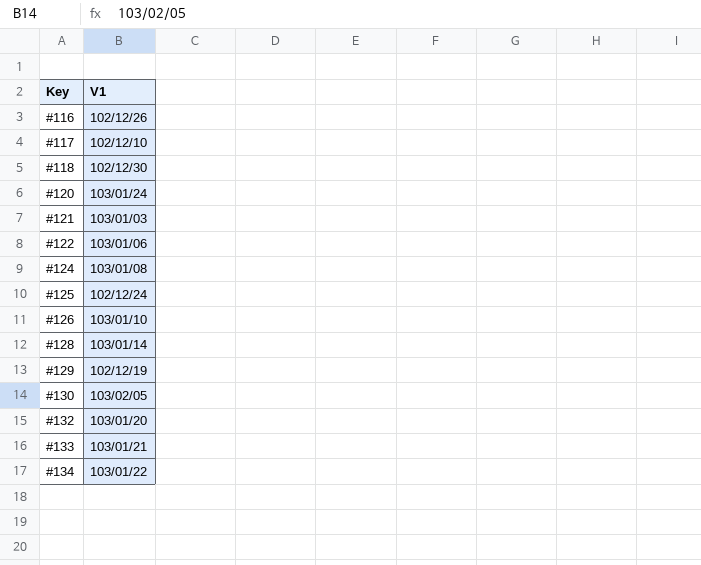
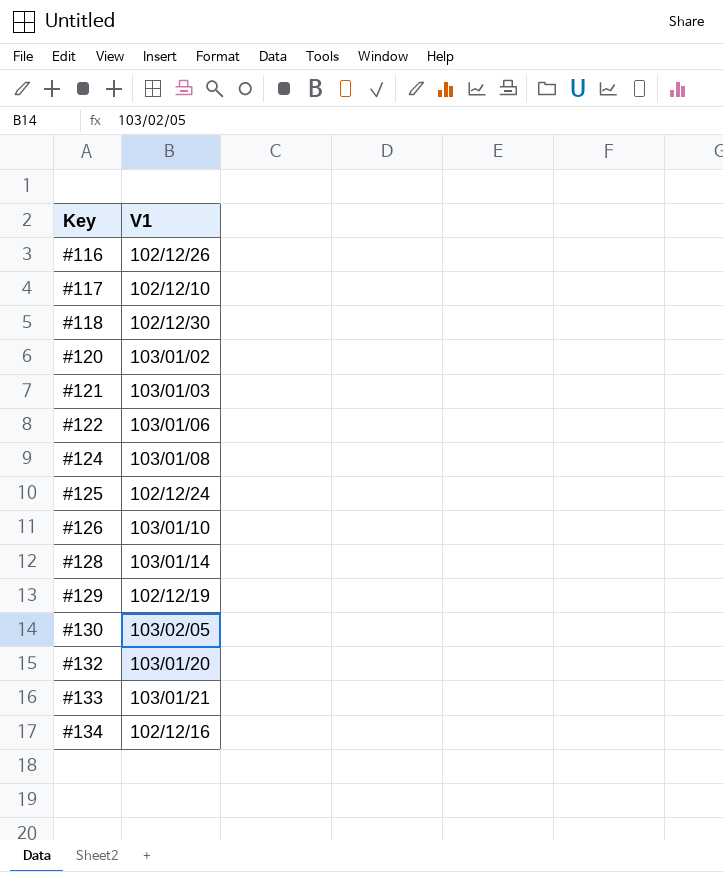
#120 | V1: 103/01/24 -> 103/01/02
#134 | V1: 103/01/22 -> 102/12/16

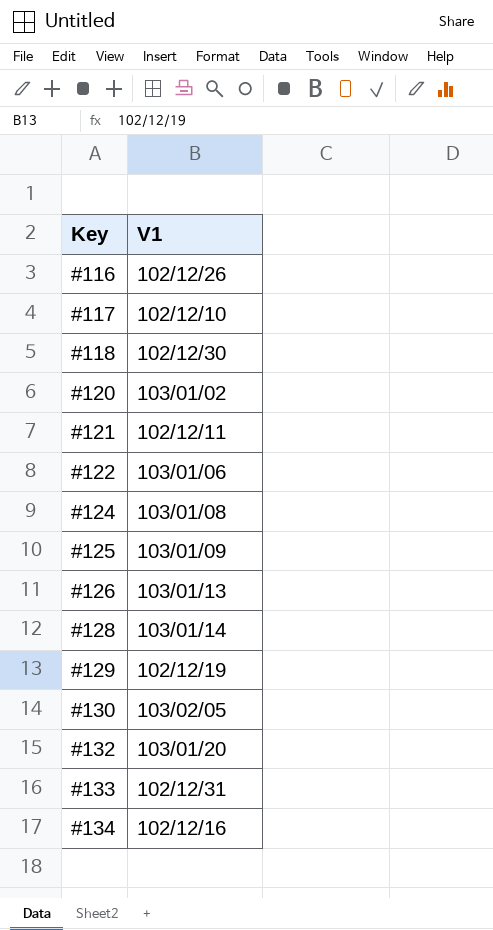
#121 | V1: 103/01/03 -> 102/12/11
#125 | V1: 102/12/24 -> 103/01/09
#126 | V1: 103/01/10 -> 103/01/13
#133 | V1: 103/01/21 -> 102/12/31

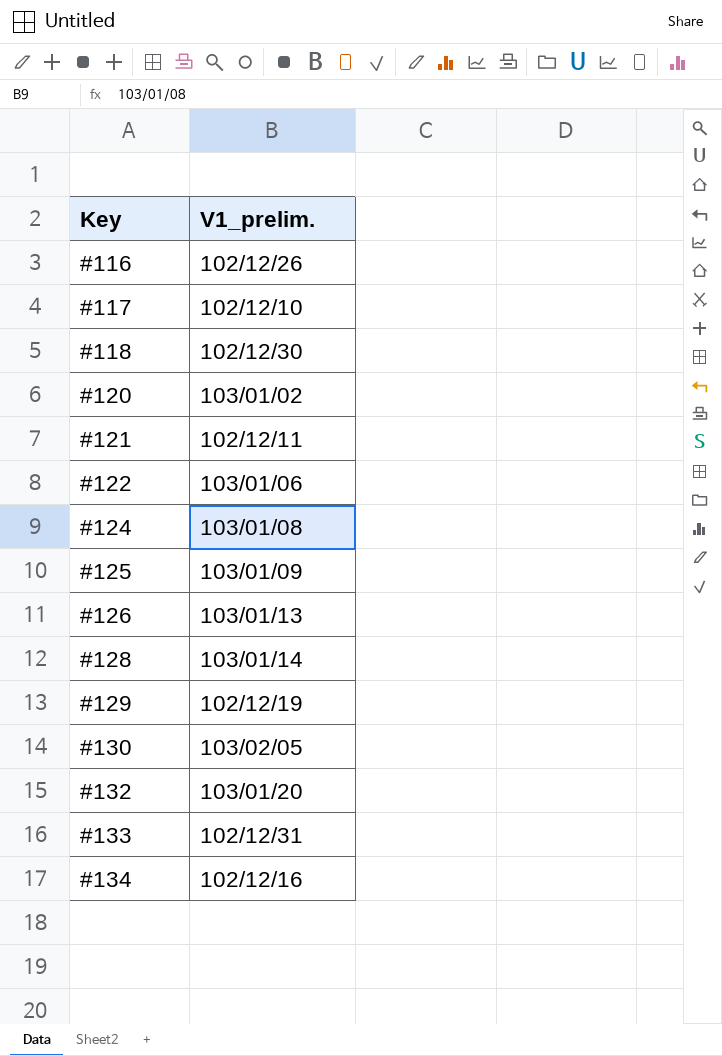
column name: V1 -> V1_prelim.

